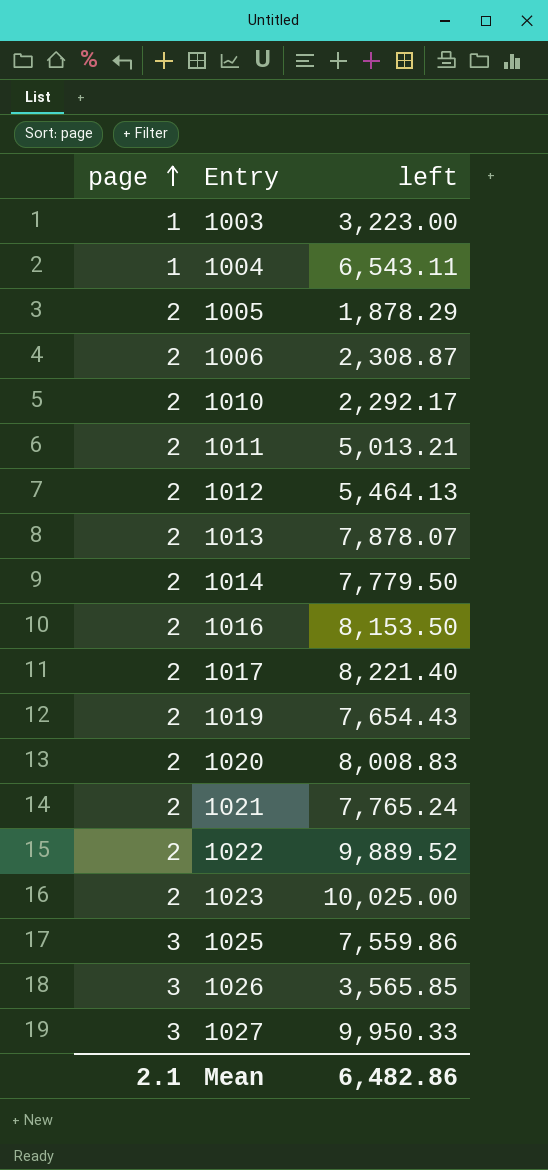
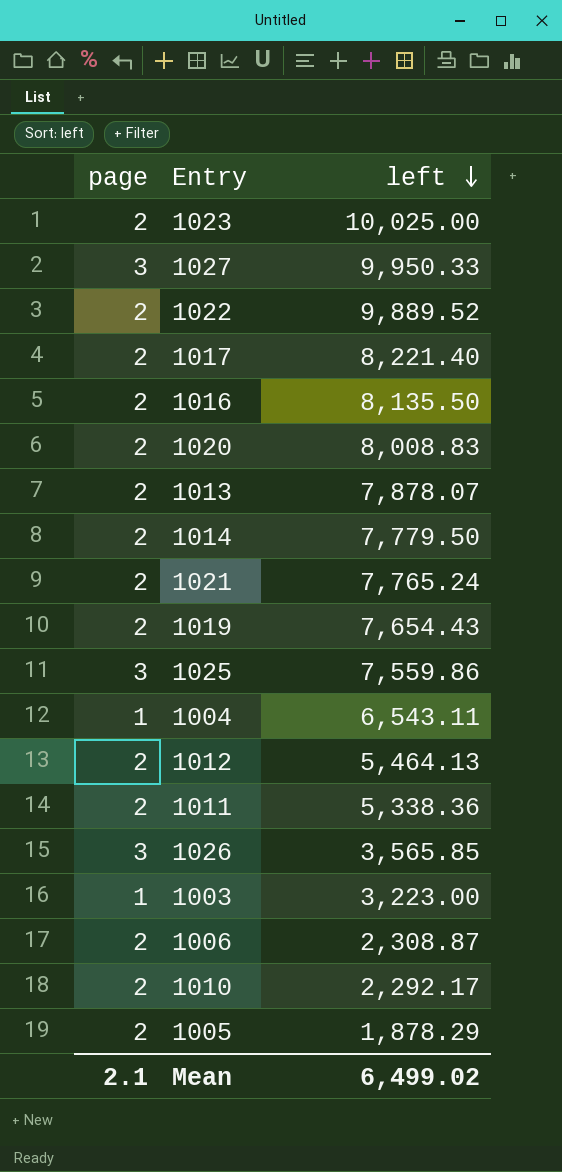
row order: page ascending -> left descending
1016 | left: 8,153.50 -> 8,135.50
1011 | left: 5,013.21 -> 5,338.36
Mean | left: 6,482.86 -> 6,499.02

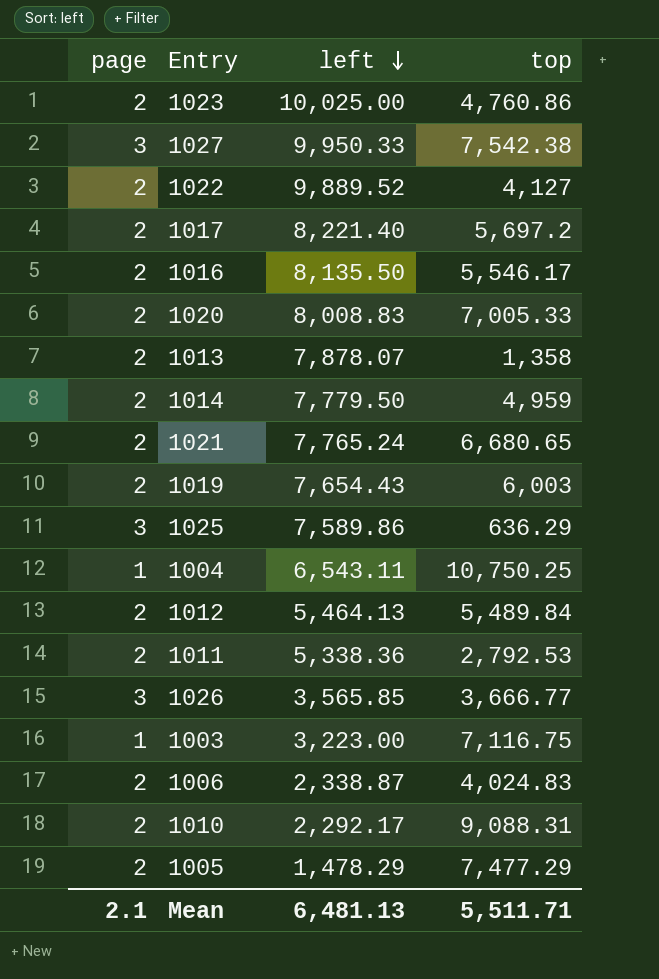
column top | position: none -> 4
1025 | left: 7,559.86 -> 7,589.86
1006 | left: 2,308.87 -> 2,338.87
1005 | left: 1,878.29 -> 1,478.29
Mean | left: 6,499.02 -> 6,481.13

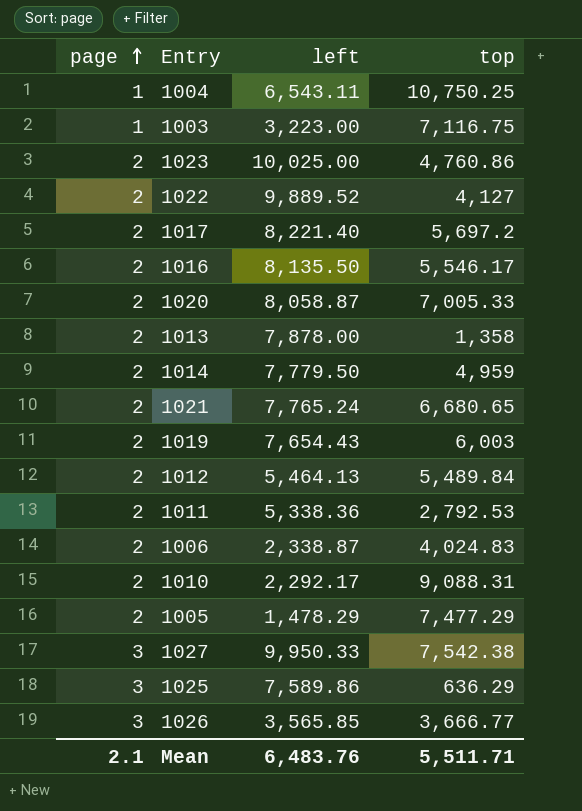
row order: left descending -> page ascending
1020 | left: 8,008.83 -> 8,058.87
1013 | left: 7,878.07 -> 7,878.00
Mean | left: 6,481.13 -> 6,483.76

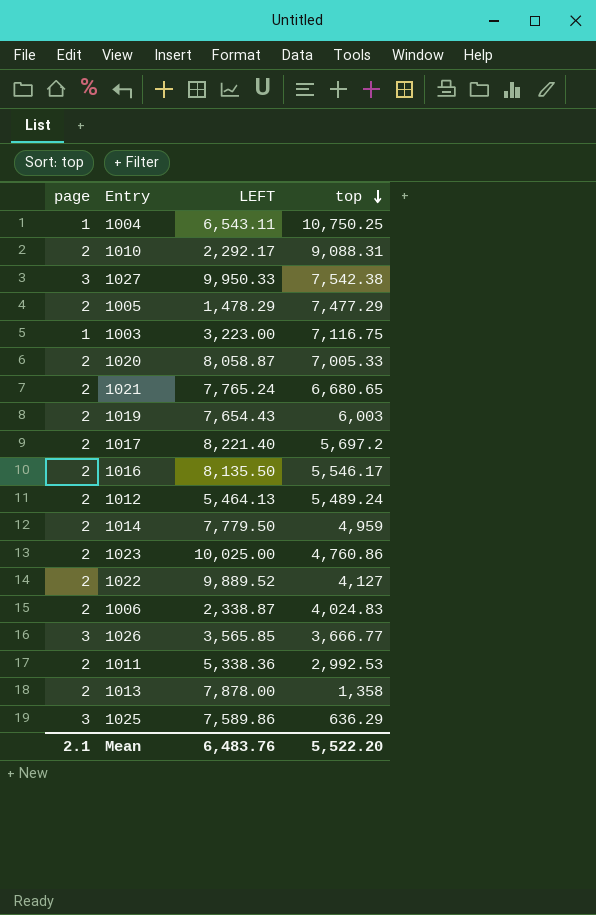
row order: page ascending -> top descending
column name: left -> LEFT
1012 | top: 5,489.84 -> 5,489.24
1011 | top: 2,792.53 -> 2,992.53
Mean | top: 5,511.71 -> 5,522.20

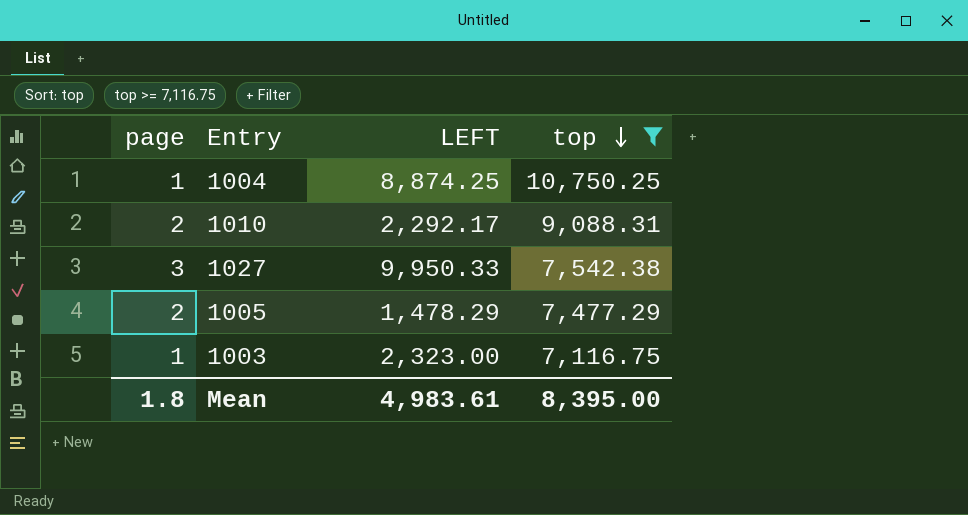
filter: none -> top >= 7,116.75
1004 | LEFT: 6,543.11 -> 8,874.25
1003 | LEFT: 3,223.00 -> 2,323.00
Mean | page: 2.1 -> 1.8
Mean | LEFT: 6,483.76 -> 4,983.61
Mean | top: 5,522.20 -> 8,395.00

